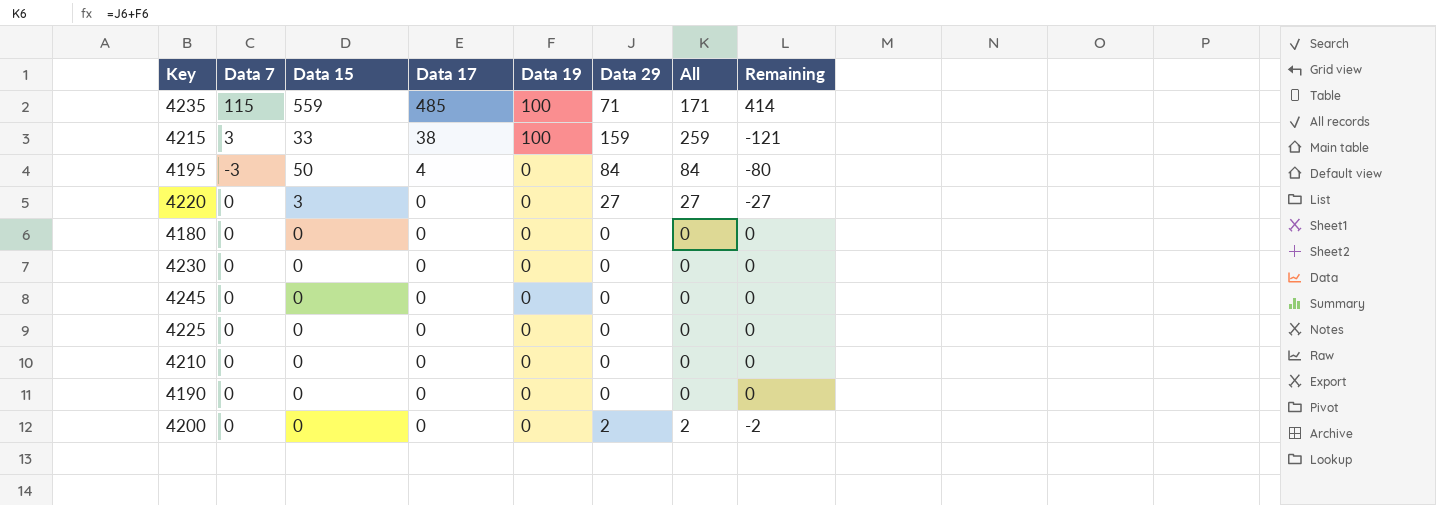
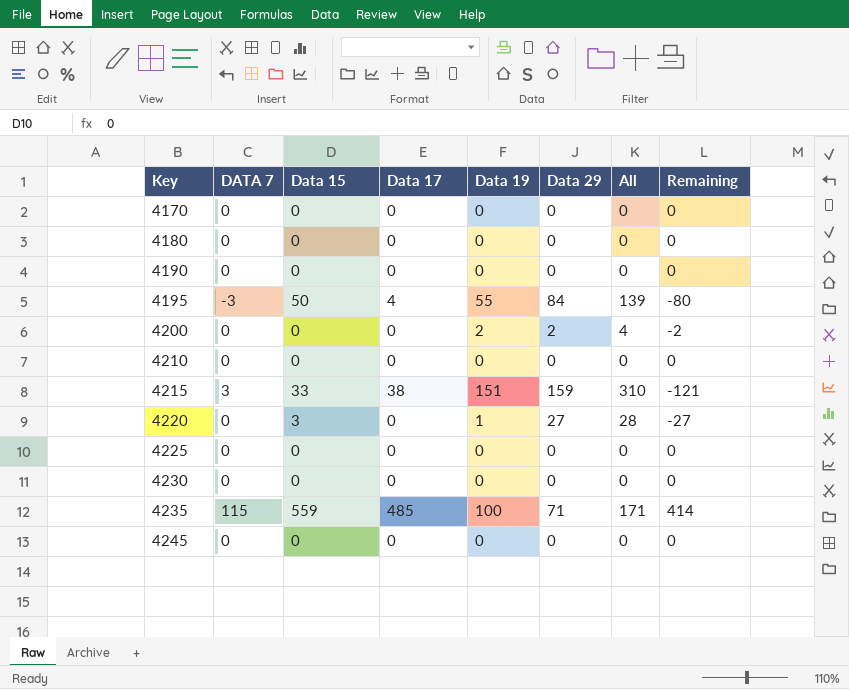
row order: Data 17 descending -> Key ascending
column name: Data 7 -> DATA 7
row 4170: none -> 0 | 0 | 0 | 0 | 0 | 0 | 0
4195 | Data 19: 0 -> 55
4195 | All: 84 -> 139
4200 | Data 19: 0 -> 2
4200 | All: 2 -> 4
4215 | Data 19: 100 -> 151
4215 | All: 259 -> 310
4220 | Data 19: 0 -> 1
4220 | All: 27 -> 28

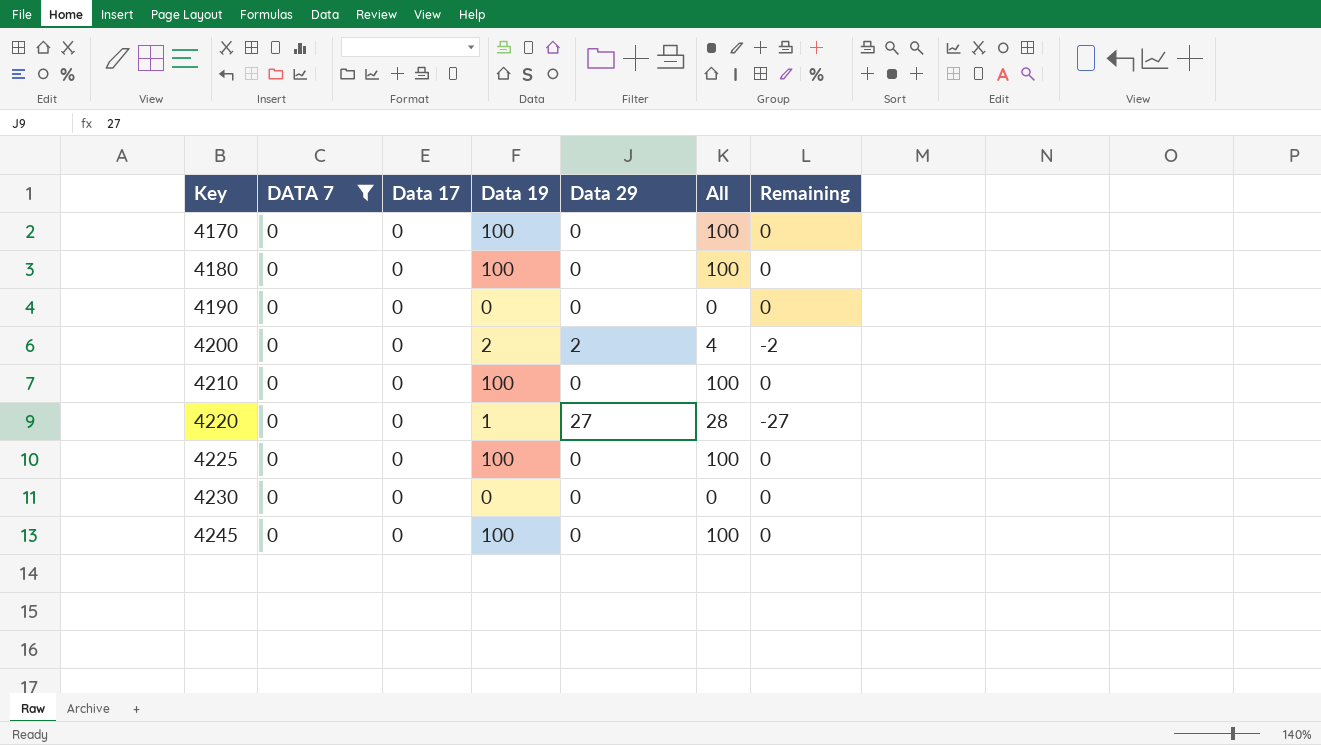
filter: none -> DATA 7 = 0
column Data 15 | position: 3 -> none
4170 | Data 19: 0 -> 100
4170 | All: 0 -> 100
4180 | Data 19: 0 -> 100
4180 | All: 0 -> 100
4210 | Data 19: 0 -> 100
4210 | All: 0 -> 100
4225 | Data 19: 0 -> 100
4225 | All: 0 -> 100
4245 | Data 19: 0 -> 100
4245 | All: 0 -> 100

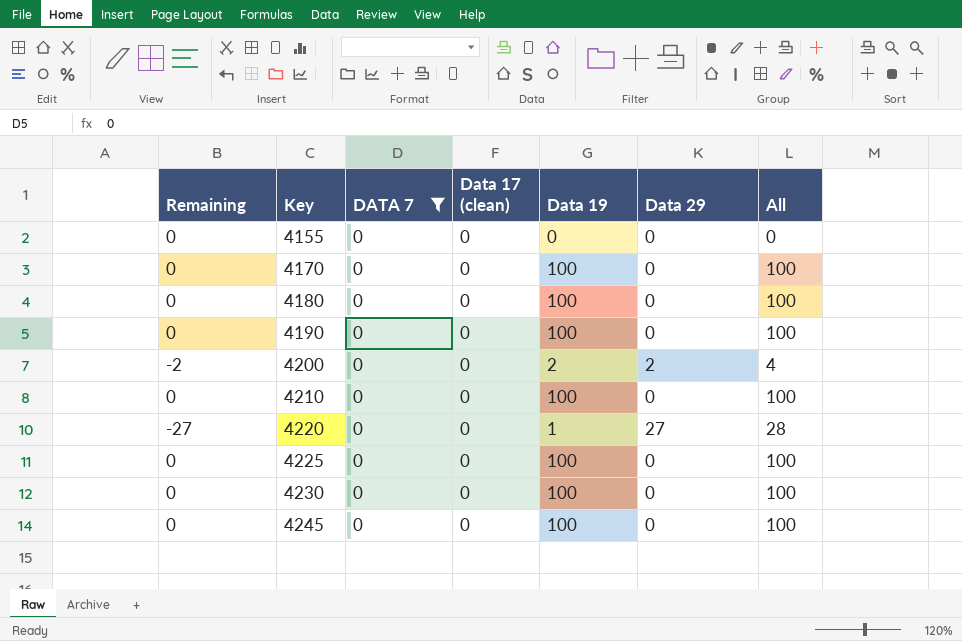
column Remaining | position: 7 -> 1
column name: Data 17 -> Data 17 (clean)
row 4155: none -> 0 | 0 | 0 | 0 | 0 | 0
4190 | Data 19: 0 -> 100
4190 | All: 0 -> 100
4230 | Data 19: 0 -> 100
4230 | All: 0 -> 100

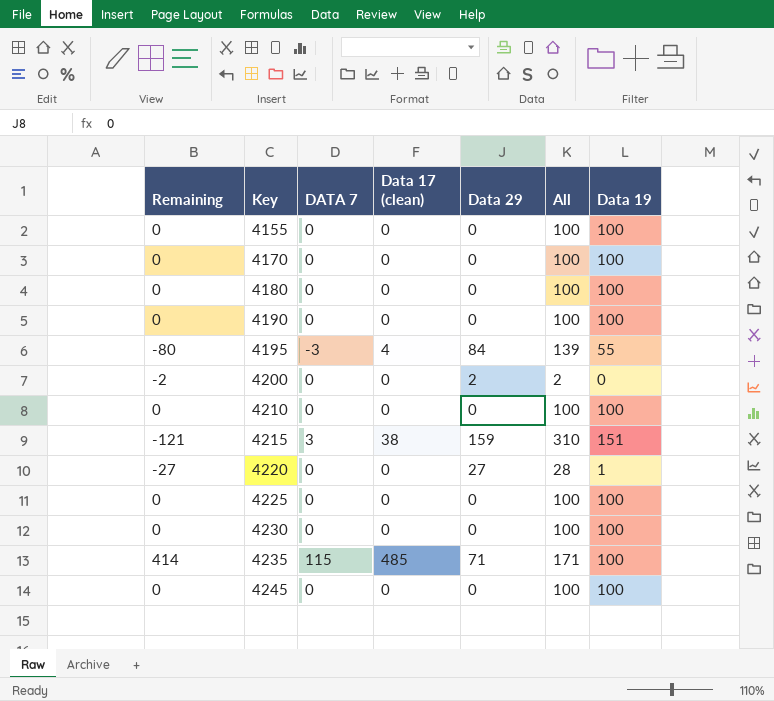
filter: DATA 7 = 0 -> none
column Data 19 | position: 5 -> 7
4155 | All: 0 -> 100
4155 | Data 19: 0 -> 100
4200 | All: 4 -> 2
4200 | Data 19: 2 -> 0

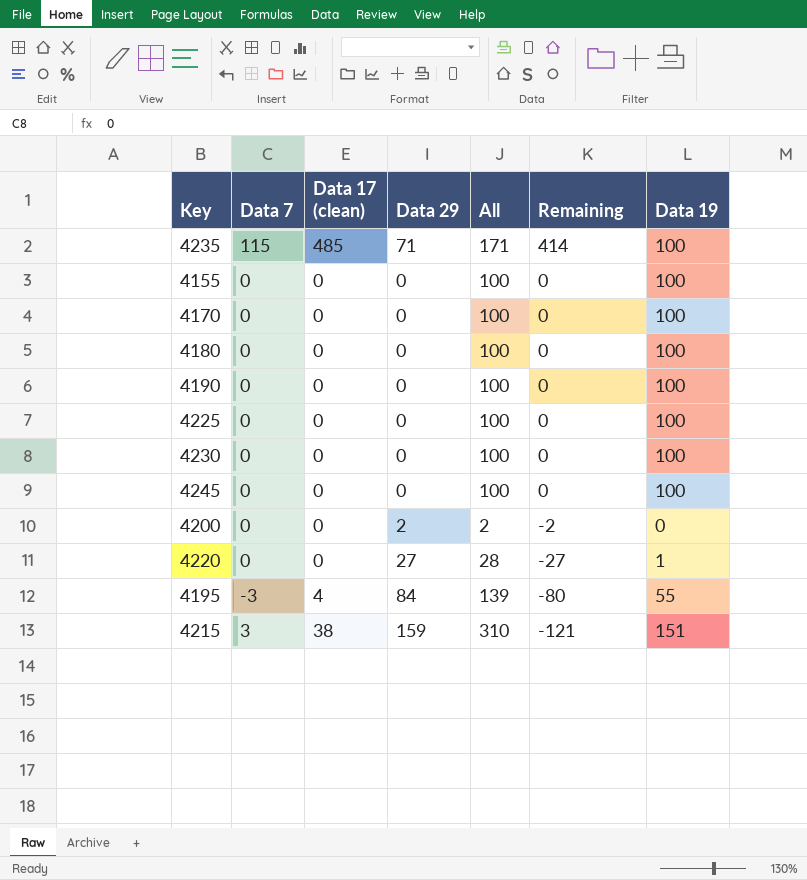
row order: Key ascending -> Remaining descending
column name: DATA 7 -> Data 7
column Remaining | position: 1 -> 6
row 4210: 0 | 0 | 0 | 0 | 100 | 100 -> none

